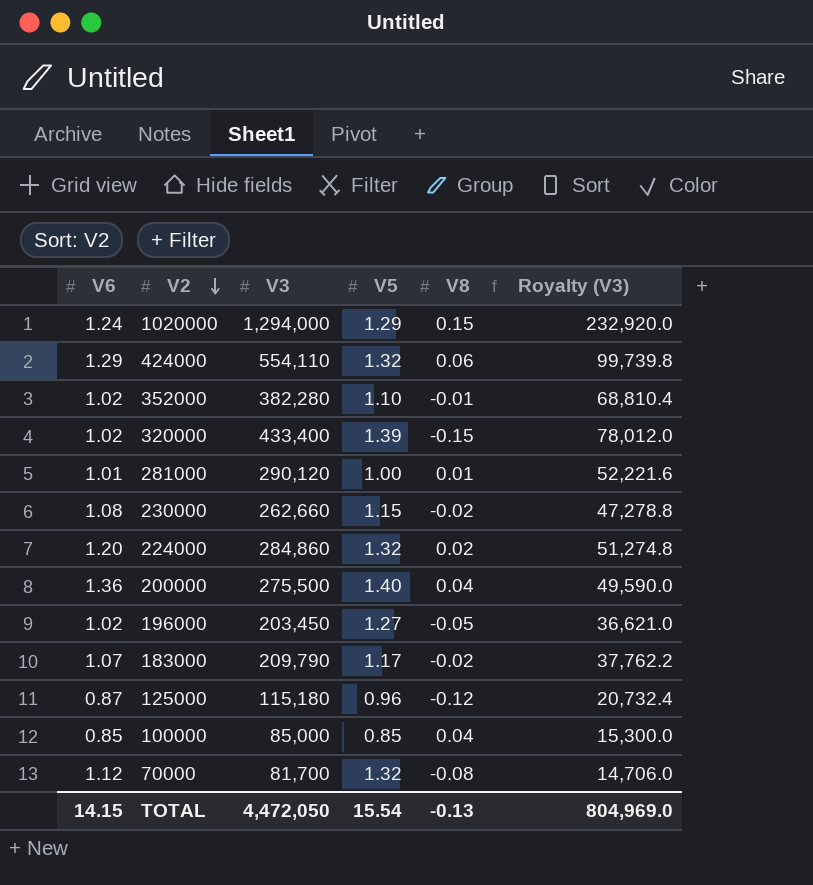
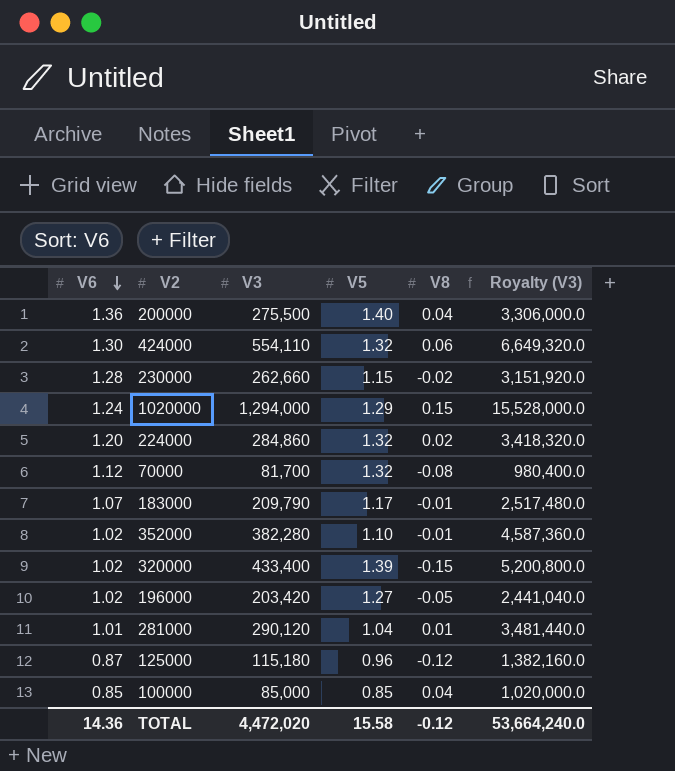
row order: V2 descending -> V6 descending
column Royalty (V3) | formula: [V3] * 0.18 -> [V3] * 12
424000 | V6: 1.29 -> 1.30
230000 | V6: 1.08 -> 1.28
183000 | V8: -0.02 -> -0.01
196000 | V3: 203,450 -> 203,420
281000 | V5: 1.00 -> 1.04
TOTAL | V6: 14.15 -> 14.36
TOTAL | V3: 4,472,050 -> 4,472,020
TOTAL | V5: 15.54 -> 15.58
TOTAL | V8: -0.13 -> -0.12
TOTAL | Royalty (V3): 804,969.0 -> 53,664,240.0

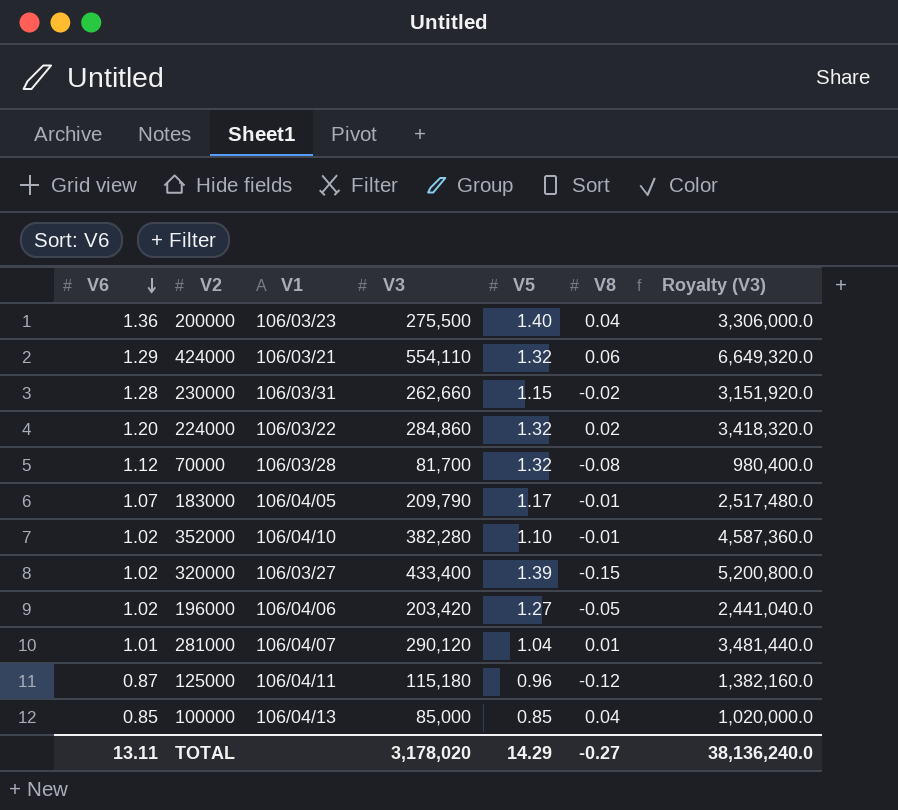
column V1 | position: none -> 3
row 1020000: 1.24 | 1,294,000 | 1.29 | 0.15 | 15,528,000.0 -> none
424000 | V6: 1.30 -> 1.29
TOTAL | V6: 14.36 -> 13.11
TOTAL | V3: 4,472,020 -> 3,178,020
TOTAL | V5: 15.58 -> 14.29
TOTAL | V8: -0.12 -> -0.27
TOTAL | Royalty (V3): 53,664,240.0 -> 38,136,240.0

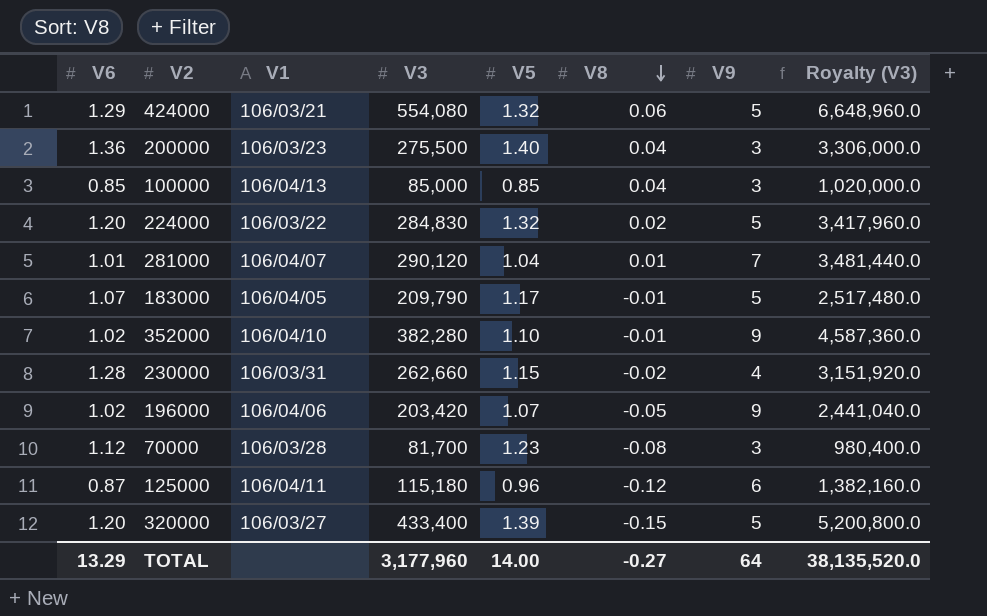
row order: V6 descending -> V8 descending
column V9 | position: none -> 7
424000 | V3: 554,110 -> 554,080
424000 | Royalty (V3): 6,649,320.0 -> 6,648,960.0
224000 | V3: 284,860 -> 284,830
224000 | Royalty (V3): 3,418,320.0 -> 3,417,960.0
196000 | V5: 1.27 -> 1.07
70000 | V5: 1.32 -> 1.23
320000 | V6: 1.02 -> 1.20
TOTAL | V6: 13.11 -> 13.29
TOTAL | V3: 3,178,020 -> 3,177,960
TOTAL | V5: 14.29 -> 14.00
TOTAL | Royalty (V3): 38,136,240.0 -> 38,135,520.0

